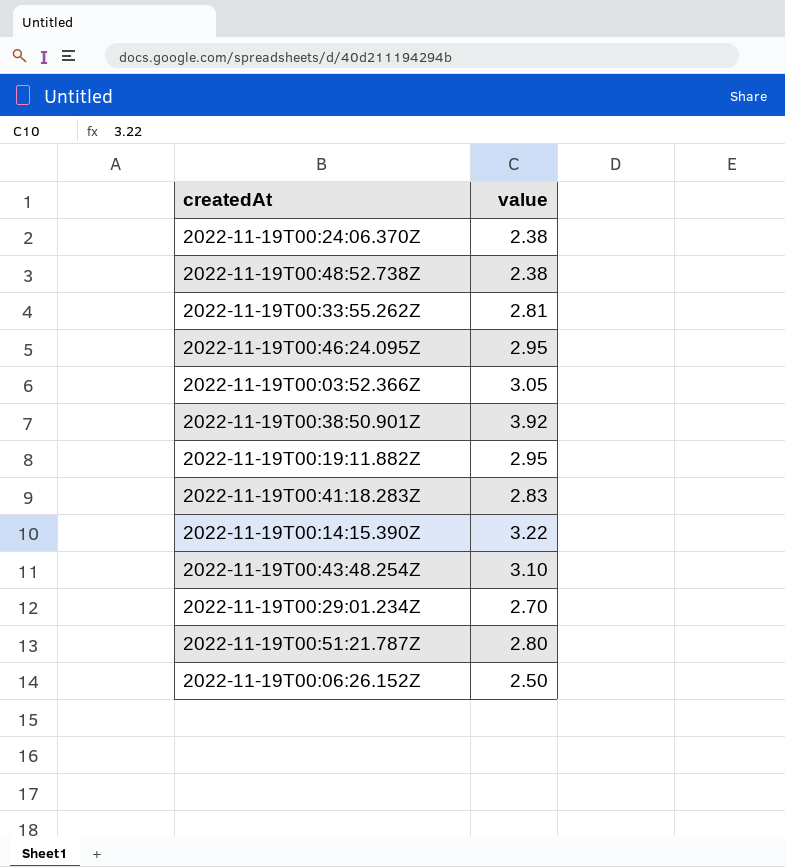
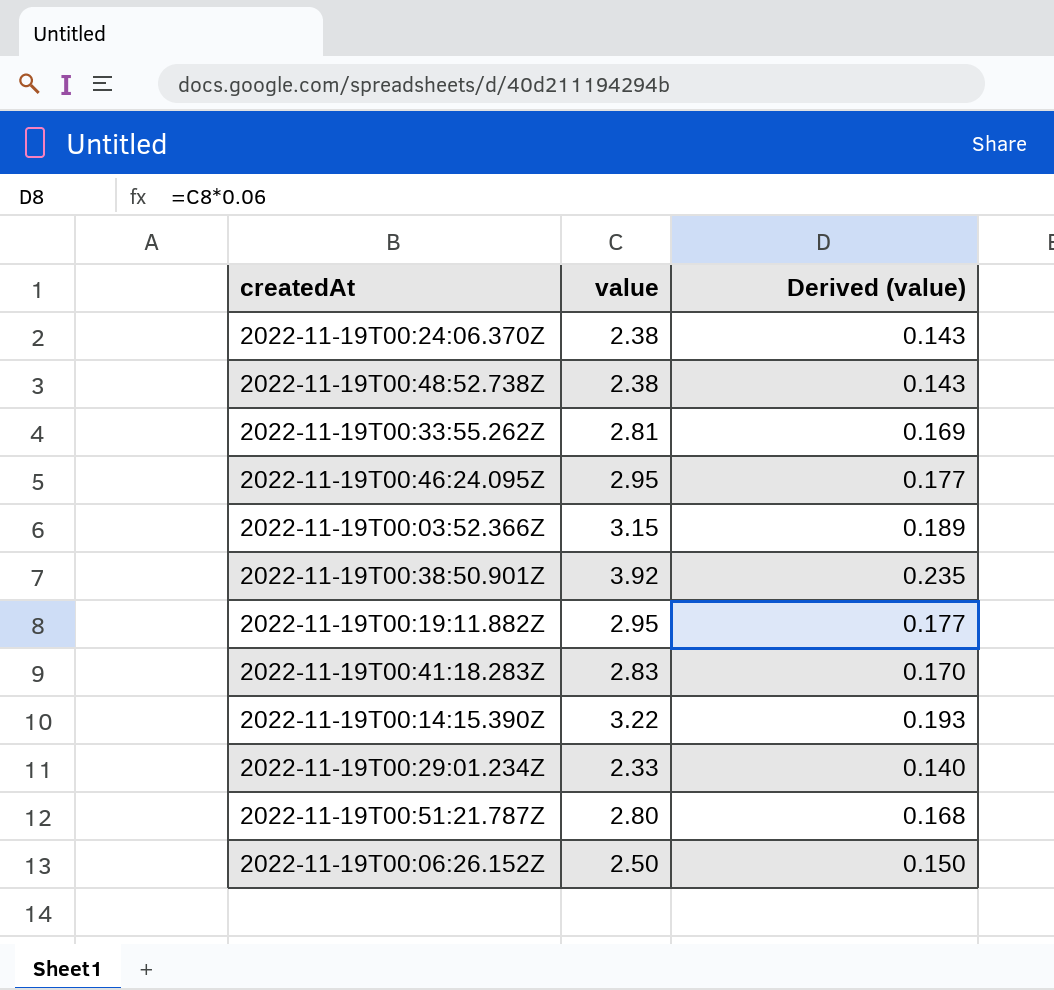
column Derived (value) | formula: none -> [value] * 0.06
row 2022-11-19T00:43:48.254Z: 3.10 -> none
2022-11-19T00:03:52.366Z | value: 3.05 -> 3.15
2022-11-19T00:29:01.234Z | value: 2.70 -> 2.33

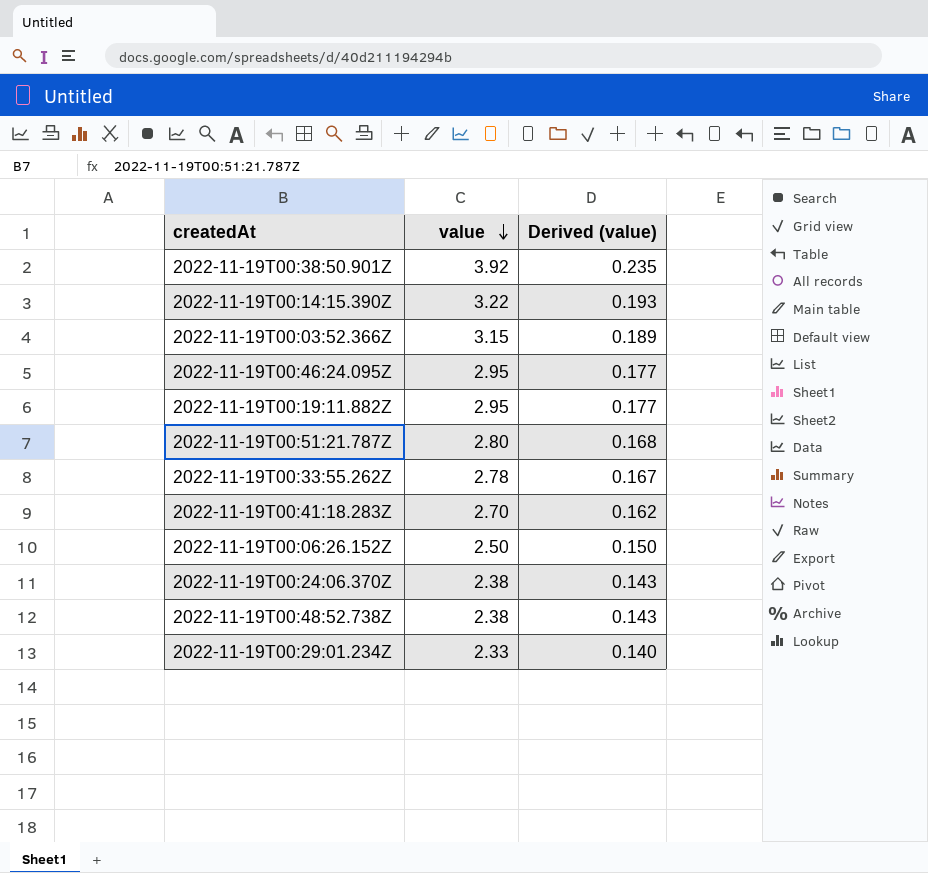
row order: none -> value descending
2022-11-19T00:33:55.262Z | value: 2.81 -> 2.78
2022-11-19T00:33:55.262Z | Derived (value): 0.169 -> 0.167
2022-11-19T00:41:18.283Z | value: 2.83 -> 2.70
2022-11-19T00:41:18.283Z | Derived (value): 0.170 -> 0.162

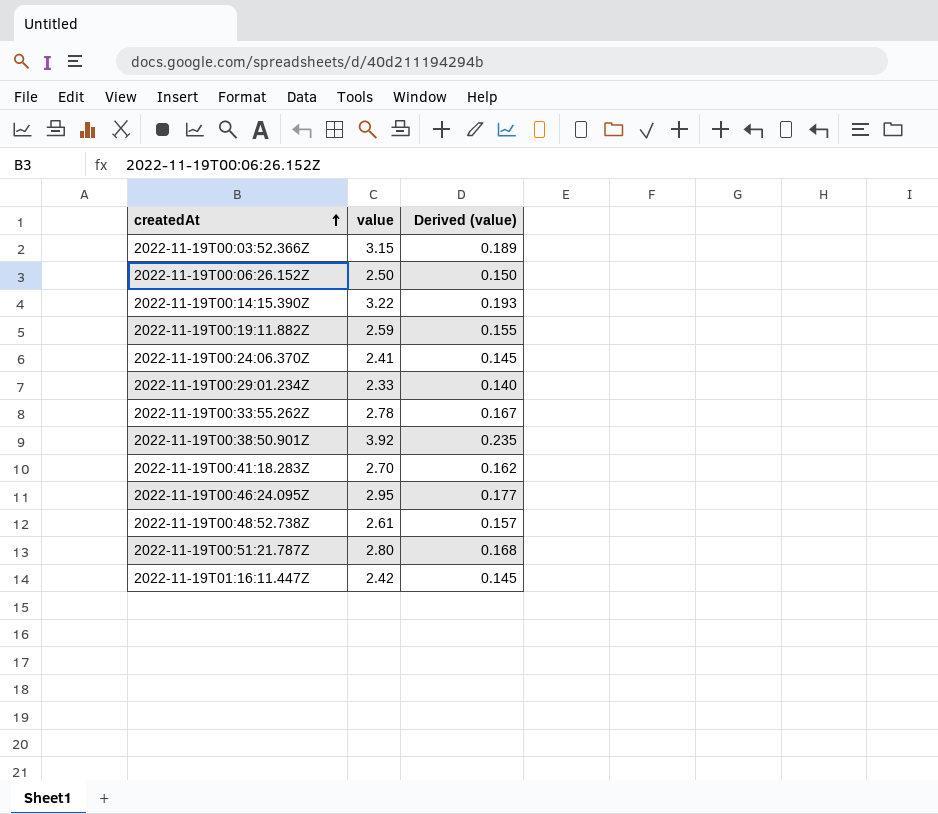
row order: value descending -> createdAt ascending
2022-11-19T00:19:11.882Z | value: 2.95 -> 2.59
2022-11-19T00:19:11.882Z | Derived (value): 0.177 -> 0.155
2022-11-19T00:24:06.370Z | value: 2.38 -> 2.41
2022-11-19T00:24:06.370Z | Derived (value): 0.143 -> 0.145
2022-11-19T00:48:52.738Z | value: 2.38 -> 2.61
2022-11-19T00:48:52.738Z | Derived (value): 0.143 -> 0.157
row 2022-11-19T01:16:11.447Z: none -> 2.42 | 0.145

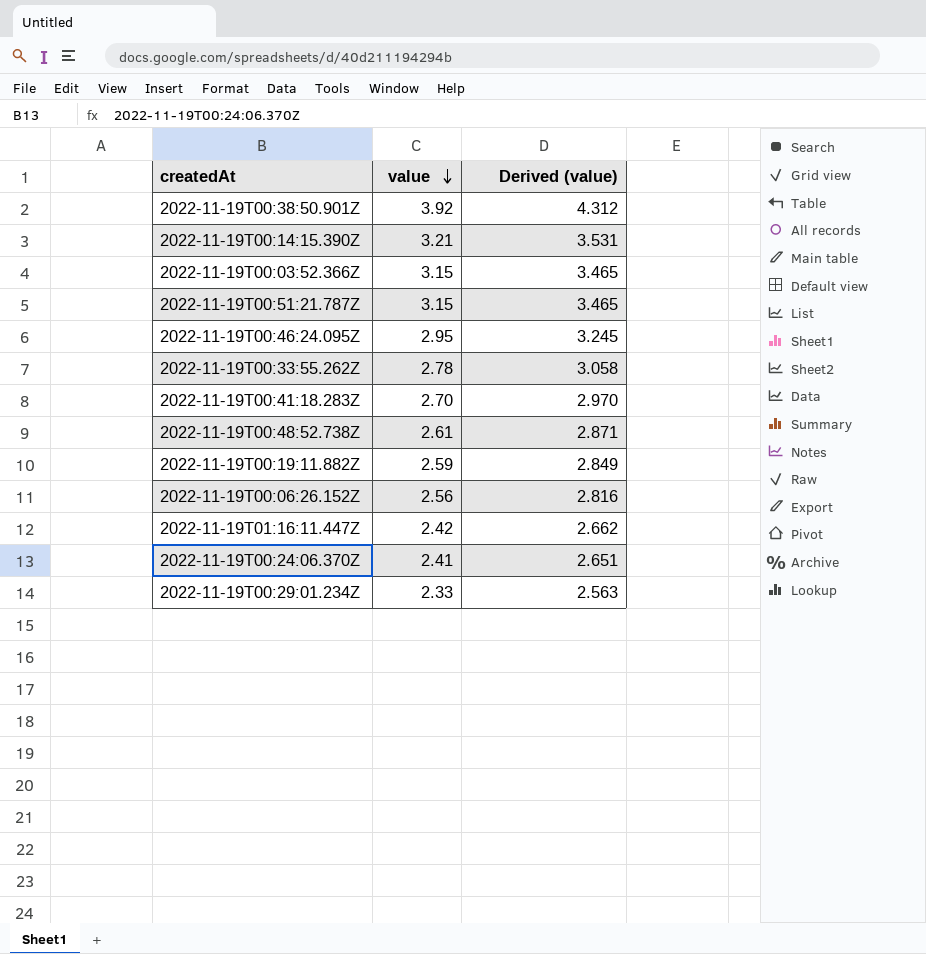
row order: createdAt ascending -> value descending
column Derived (value) | formula: [value] * 0.06 -> [value] * 1.1
2022-11-19T00:14:15.390Z | value: 3.22 -> 3.21
2022-11-19T00:51:21.787Z | value: 2.80 -> 3.15
2022-11-19T00:06:26.152Z | value: 2.50 -> 2.56

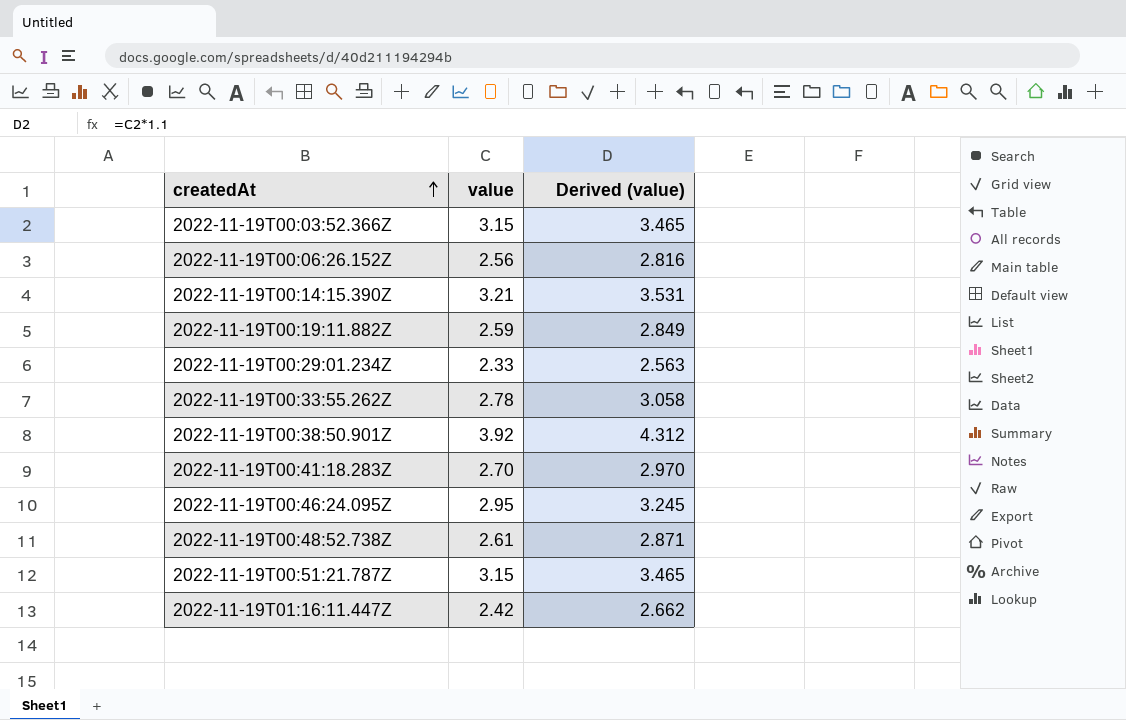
row order: value descending -> createdAt ascending
row 2022-11-19T00:24:06.370Z: 2.41 | 2.651 -> none

